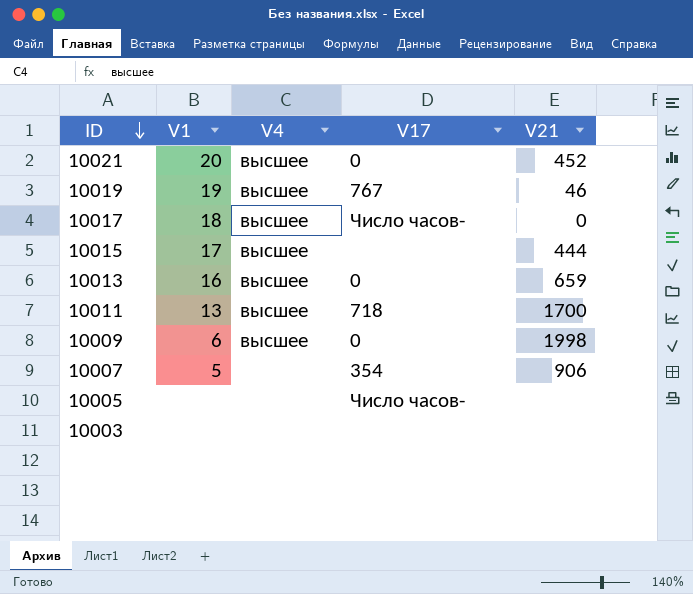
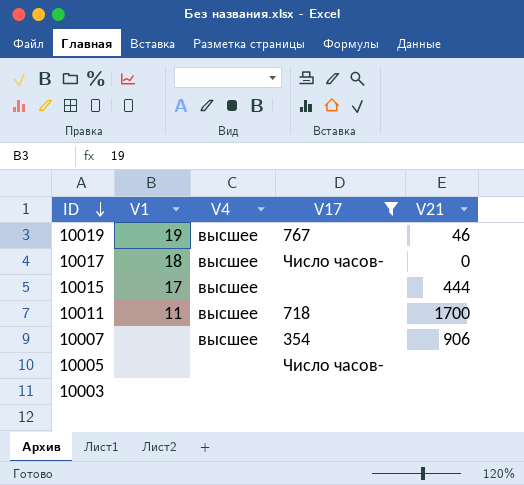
filter: none -> V17 != 0
10011 | V1: 13 -> 11
10007 | V1: 5 -> none
10007 | V4: none -> высшее

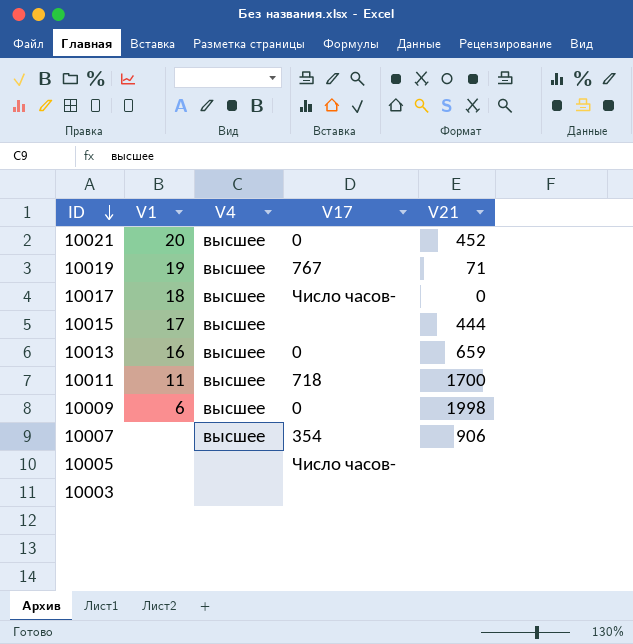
filter: V17 != 0 -> none
10019 | V21: 46 -> 71

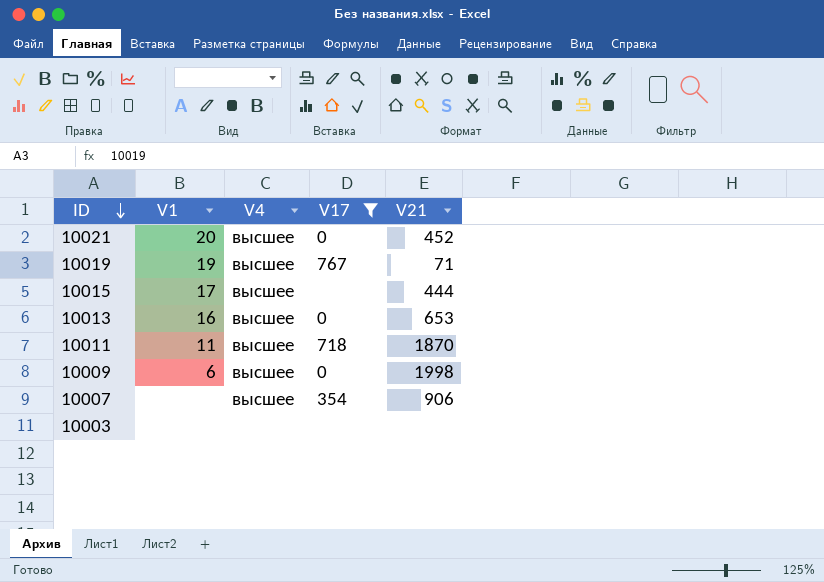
filter: none -> V17 != Число часов-
10013 | V21: 659 -> 653
10011 | V21: 1700 -> 1870

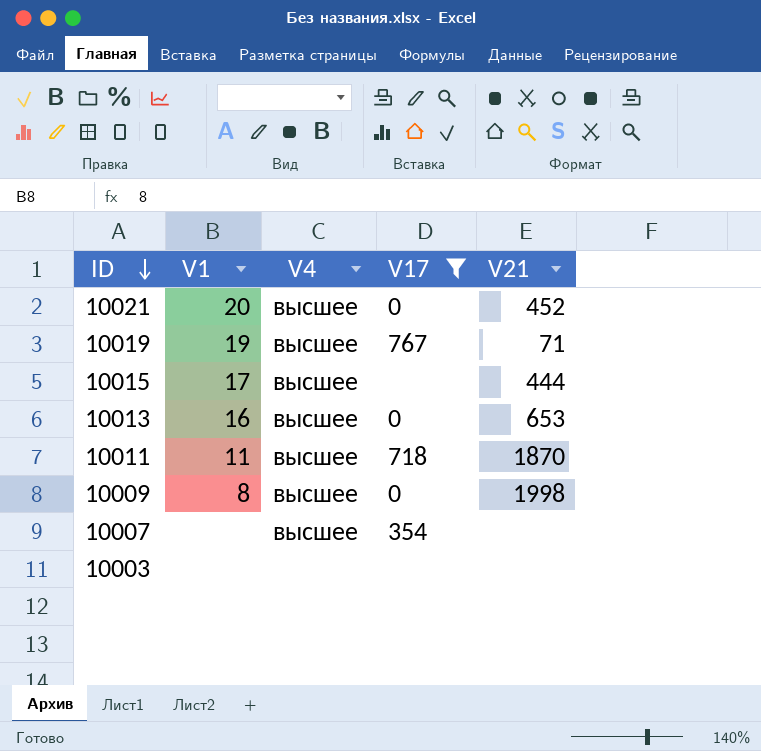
10009 | V1: 6 -> 8
10007 | V21: 906 -> none

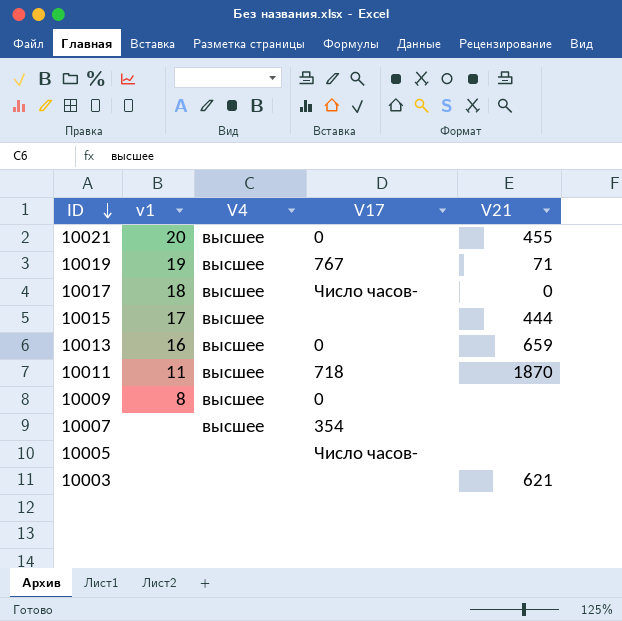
filter: V17 != Число часов- -> none
column name: V1 -> v1
10021 | V21: 452 -> 455
10013 | V21: 653 -> 659
10009 | V21: 1998 -> none
10003 | V21: none -> 621

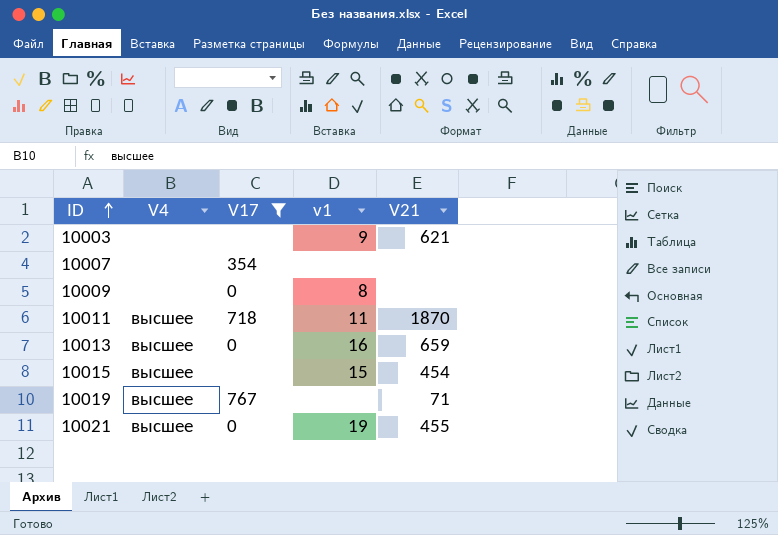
filter: none -> V17 != Число часов-
row order: ID descending -> ID ascending
column v1 | position: 2 -> 4
10003 | v1: none -> 9
10007 | V4: высшее -> none
10009 | V4: высшее -> none
10015 | v1: 17 -> 15
10015 | V21: 444 -> 454
10019 | v1: 19 -> none
10021 | v1: 20 -> 19

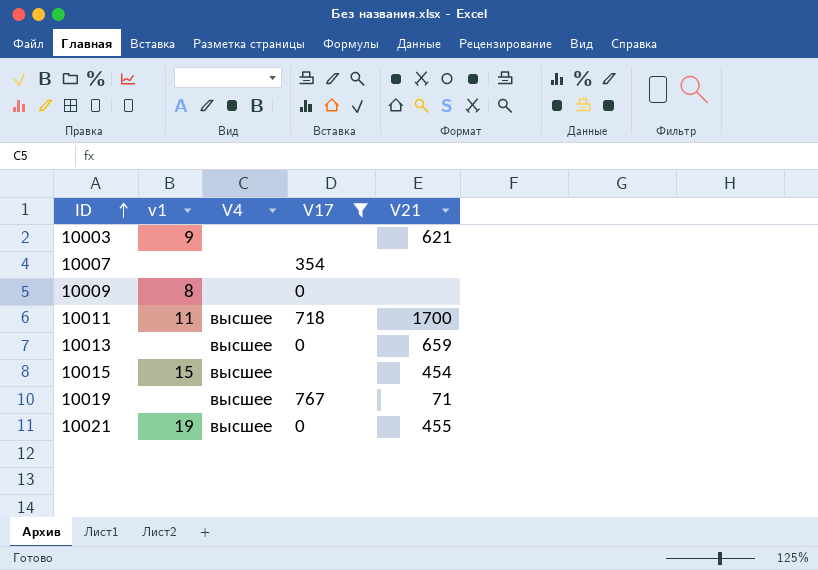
column v1 | position: 4 -> 2
10011 | V21: 1870 -> 1700
10013 | v1: 16 -> none

